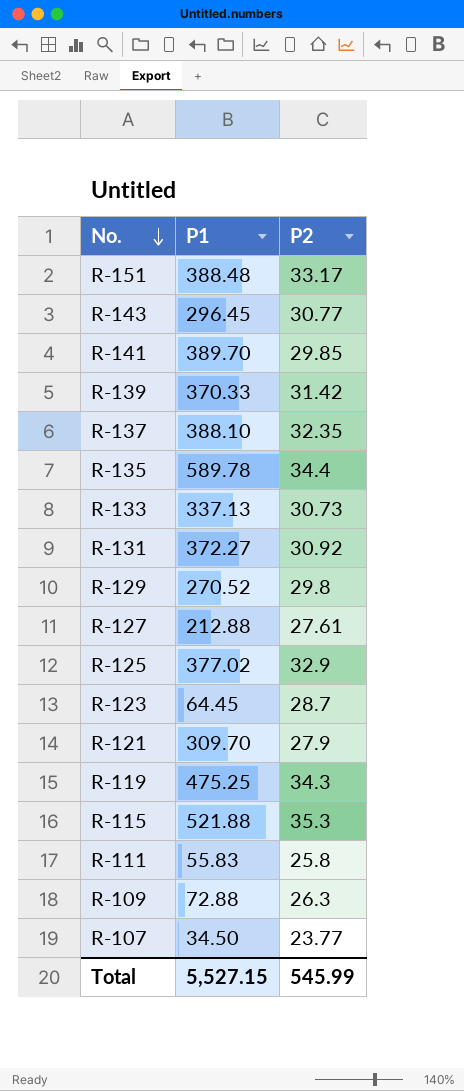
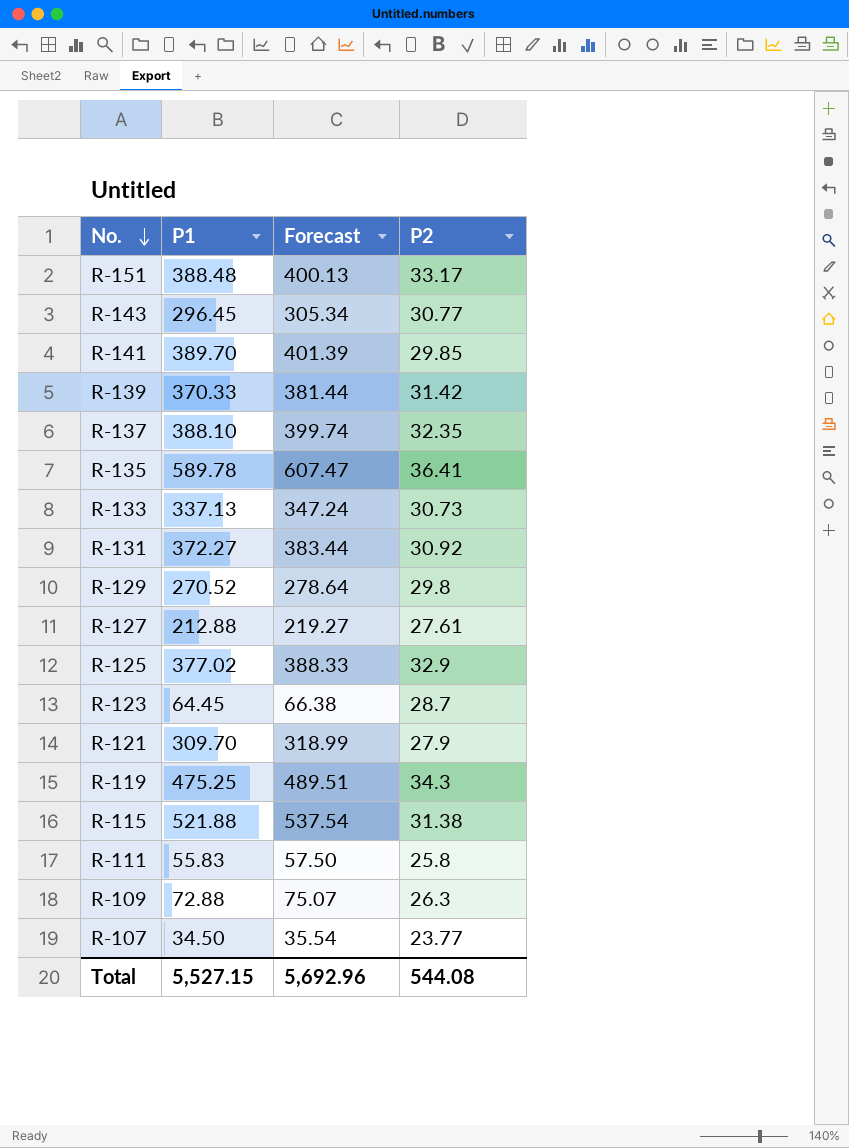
column Forecast | formula: none -> [P1] * 1.03
R-135 | P2: 34.4 -> 36.41
R-115 | P2: 35.3 -> 31.38
Total | P2: 545.99 -> 544.08

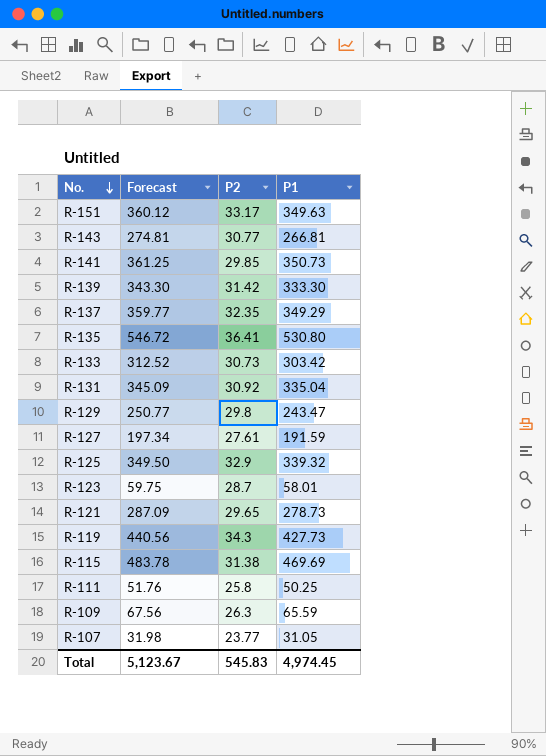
column P1 | position: 2 -> 4
R-151 | Forecast: 400.13 -> 360.12
R-151 | P1: 388.48 -> 349.63
R-143 | Forecast: 305.34 -> 274.81
R-143 | P1: 296.45 -> 266.81
R-141 | Forecast: 401.39 -> 361.25
R-141 | P1: 389.70 -> 350.73
R-139 | Forecast: 381.44 -> 343.30
R-139 | P1: 370.33 -> 333.30
R-137 | Forecast: 399.74 -> 359.77
R-137 | P1: 388.10 -> 349.29
R-135 | Forecast: 607.47 -> 546.72
R-135 | P1: 589.78 -> 530.80
R-133 | Forecast: 347.24 -> 312.52
R-133 | P1: 337.13 -> 303.42
R-131 | Forecast: 383.44 -> 345.09
R-131 | P1: 372.27 -> 335.04
R-129 | Forecast: 278.64 -> 250.77
R-129 | P1: 270.52 -> 243.47
R-127 | Forecast: 219.27 -> 197.34
R-127 | P1: 212.88 -> 191.59
R-125 | Forecast: 388.33 -> 349.50
R-125 | P1: 377.02 -> 339.32
R-123 | Forecast: 66.38 -> 59.75
R-123 | P1: 64.45 -> 58.01
R-121 | Forecast: 318.99 -> 287.09
R-121 | P2: 27.9 -> 29.65
R-121 | P1: 309.70 -> 278.73
R-119 | Forecast: 489.51 -> 440.56
R-119 | P1: 475.25 -> 427.73
R-115 | Forecast: 537.54 -> 483.78
R-115 | P1: 521.88 -> 469.69
R-111 | Forecast: 57.50 -> 51.76
R-111 | P1: 55.83 -> 50.25
R-109 | Forecast: 75.07 -> 67.56
R-109 | P1: 72.88 -> 65.59
R-107 | Forecast: 35.54 -> 31.98
R-107 | P1: 34.50 -> 31.05
Total | Forecast: 5,692.96 -> 5,123.67
Total | P2: 544.08 -> 545.83
Total | P1: 5,527.15 -> 4,974.45

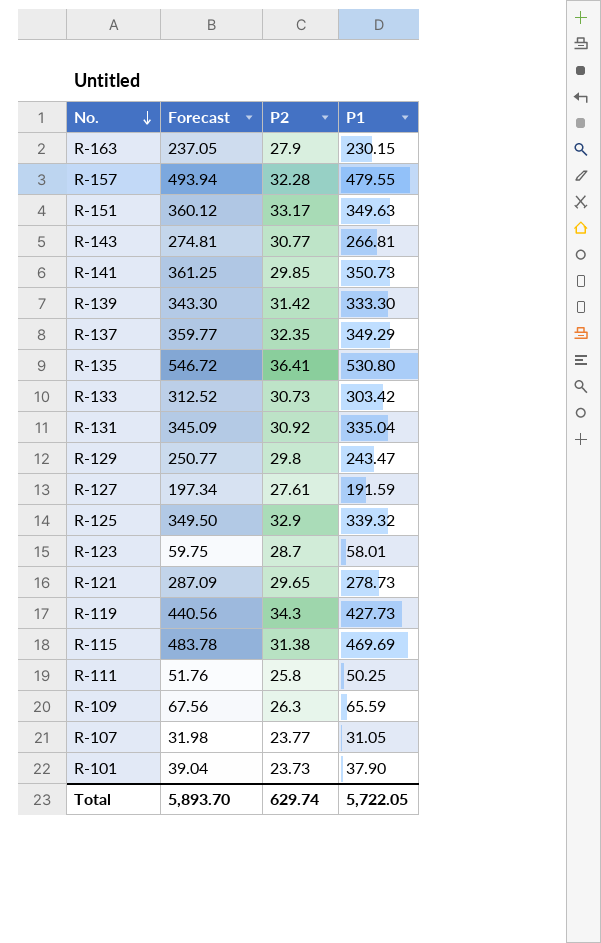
row R-163: none -> 237.05 | 27.9 | 230.15
row R-157: none -> 493.94 | 32.28 | 479.55
row R-101: none -> 39.04 | 23.73 | 37.90
Total | Forecast: 5,123.67 -> 5,893.70
Total | P2: 545.83 -> 629.74
Total | P1: 4,974.45 -> 5,722.05

